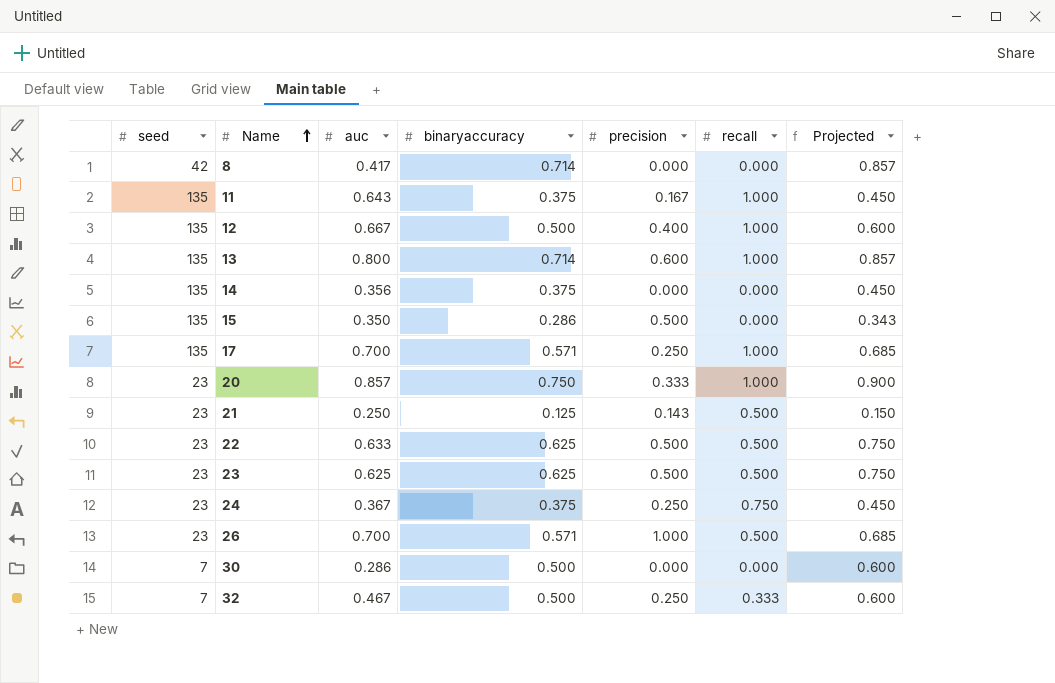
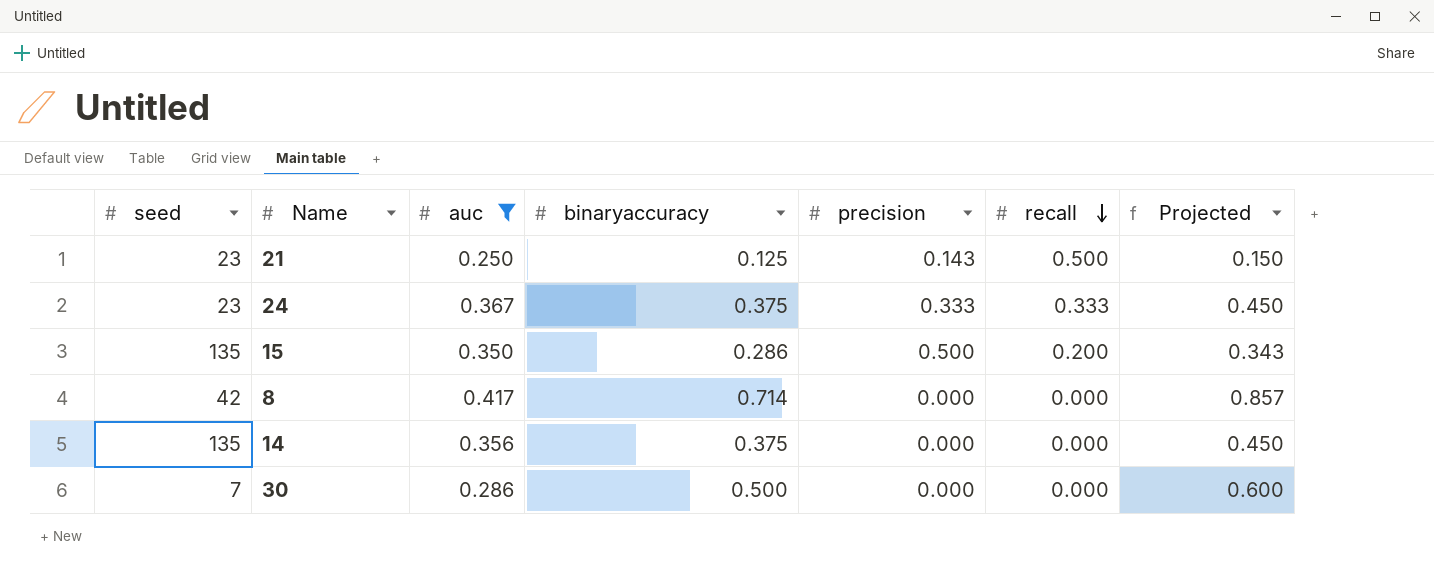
filter: none -> auc <= 0.417
row order: Name ascending -> recall descending
24 | precision: 0.250 -> 0.333
24 | recall: 0.750 -> 0.333
15 | recall: 0.000 -> 0.200

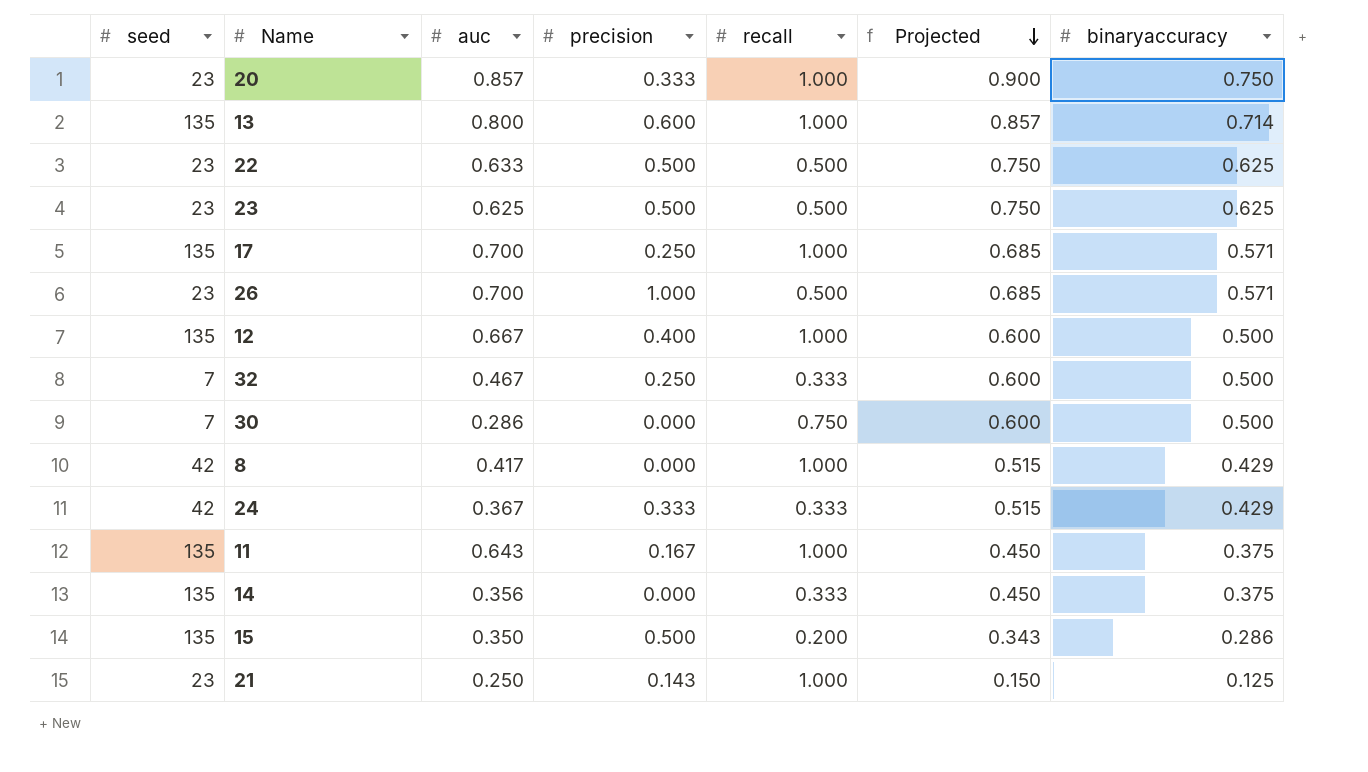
filter: auc <= 0.417 -> none
row order: recall descending -> Projected descending
column binaryaccuracy | position: 4 -> 7
30 | recall: 0.000 -> 0.750
8 | recall: 0.000 -> 1.000
8 | Projected: 0.857 -> 0.515
8 | binaryaccuracy: 0.714 -> 0.429
24 | seed: 23 -> 42
24 | Projected: 0.450 -> 0.515
24 | binaryaccuracy: 0.375 -> 0.429
14 | recall: 0.000 -> 0.333
21 | recall: 0.500 -> 1.000

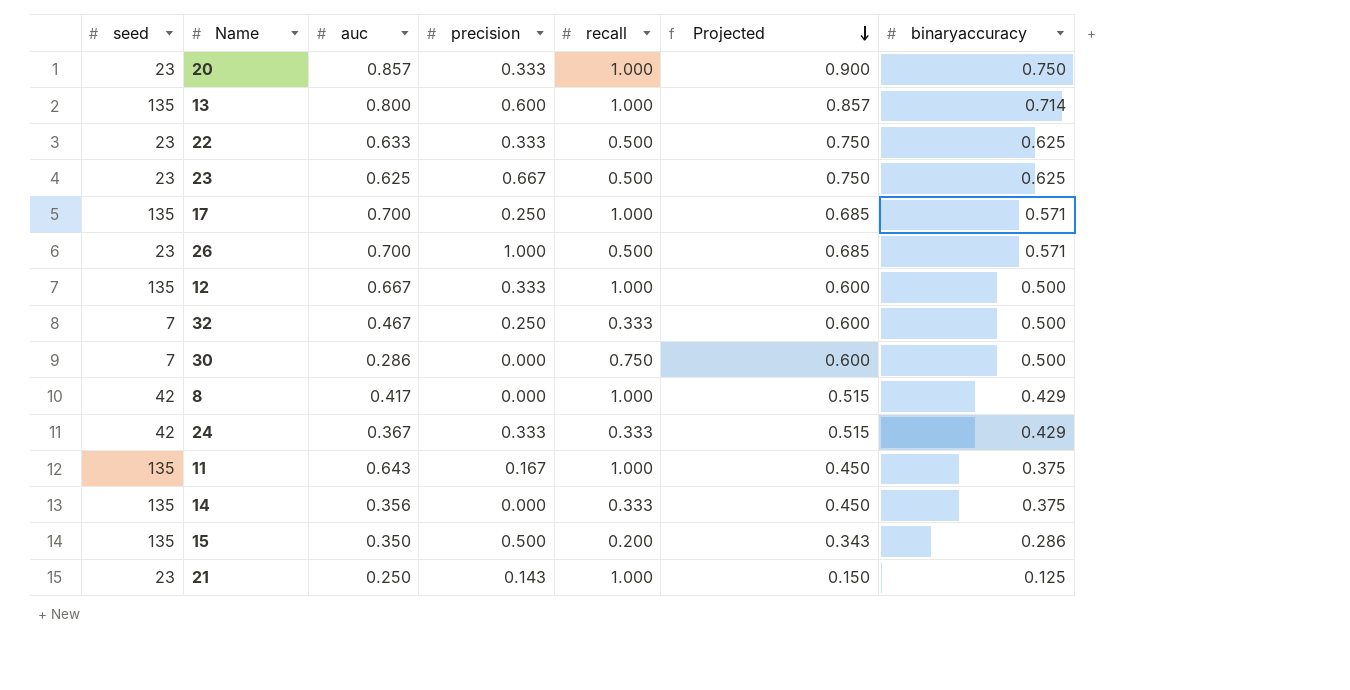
22 | precision: 0.500 -> 0.333
23 | precision: 0.500 -> 0.667
12 | precision: 0.400 -> 0.333

